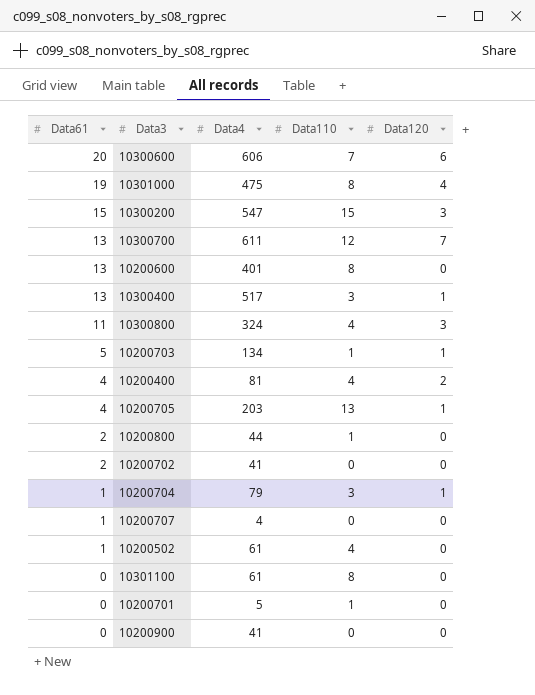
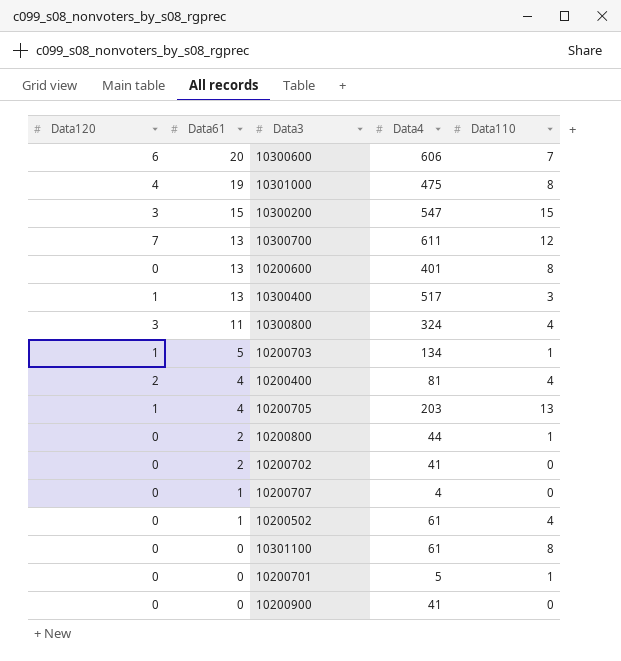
column Data120 | position: 5 -> 1
row 10200704: 1 | 79 | 3 | 1 -> none

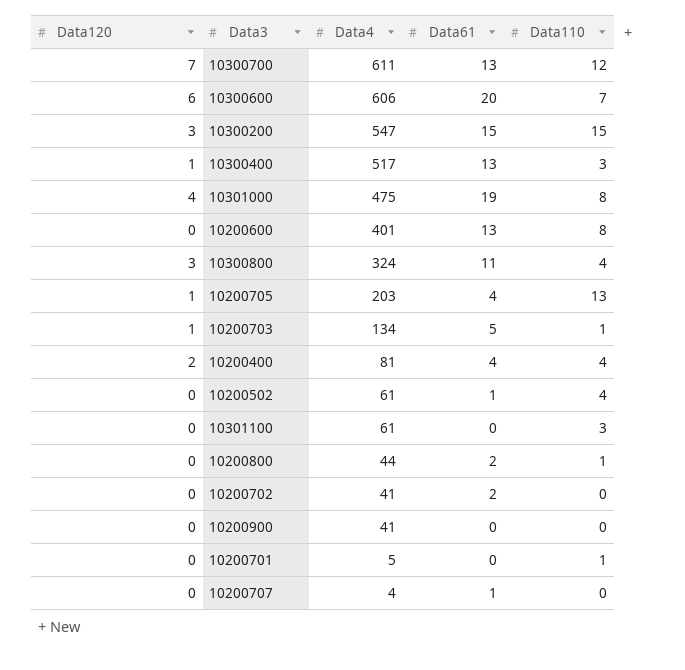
row order: Data61 descending -> Data4 descending
column Data61 | position: 2 -> 4
10301100 | Data110: 8 -> 3

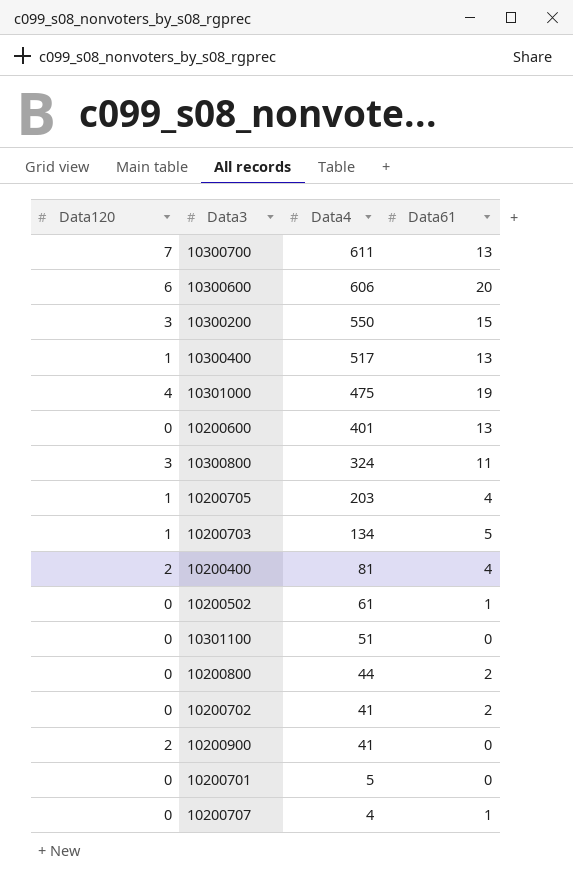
column Data110 | position: 5 -> none
10300200 | Data4: 547 -> 550
10301100 | Data4: 61 -> 51
10200900 | Data120: 0 -> 2

